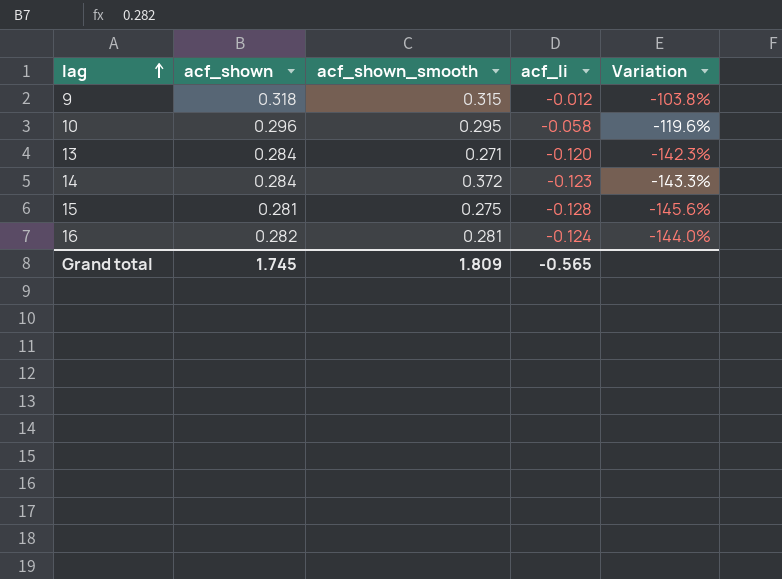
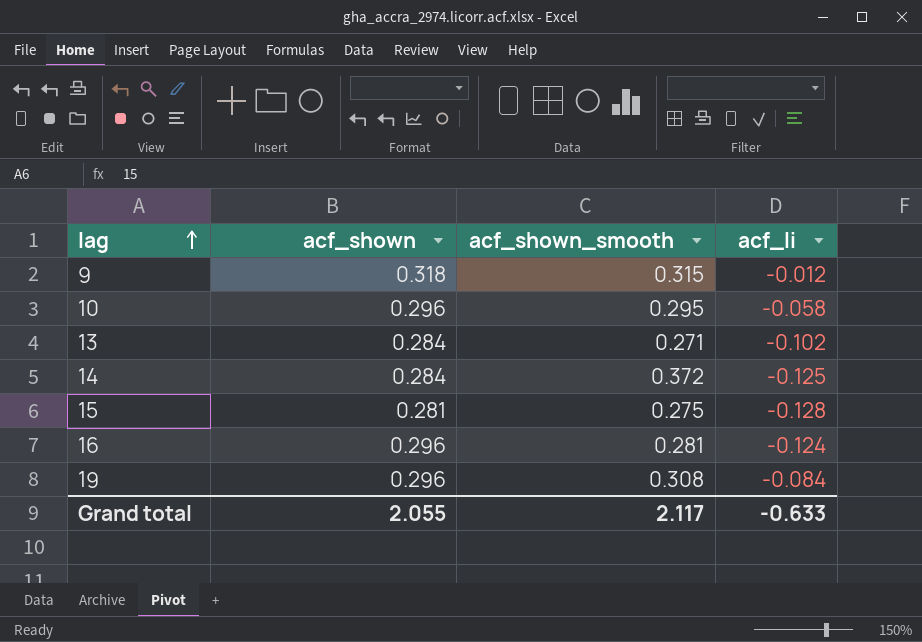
column Variation | formula: ([acf_li] - [acf_shown]) / [acf_shown] -> none
13 | acf_li: -0.120 -> -0.102
14 | acf_li: -0.123 -> -0.125
16 | acf_shown: 0.282 -> 0.296
row 19: none -> 0.296 | 0.308 | -0.084
Grand total | acf_shown: 1.745 -> 2.055
Grand total | acf_shown_smooth: 1.809 -> 2.117
Grand total | acf_li: -0.565 -> -0.633

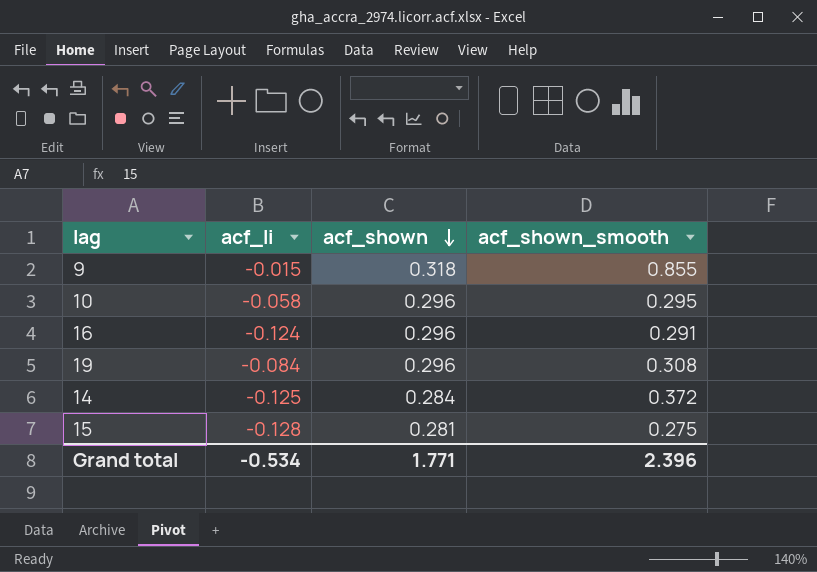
row order: lag ascending -> acf_shown descending
column acf_li | position: 4 -> 2
row 13: 0.284 | 0.271 | -0.102 -> none
9 | acf_li: -0.012 -> -0.015
9 | acf_shown_smooth: 0.315 -> 0.855
16 | acf_shown_smooth: 0.281 -> 0.291
Grand total | acf_li: -0.633 -> -0.534
Grand total | acf_shown: 2.055 -> 1.771
Grand total | acf_shown_smooth: 2.117 -> 2.396

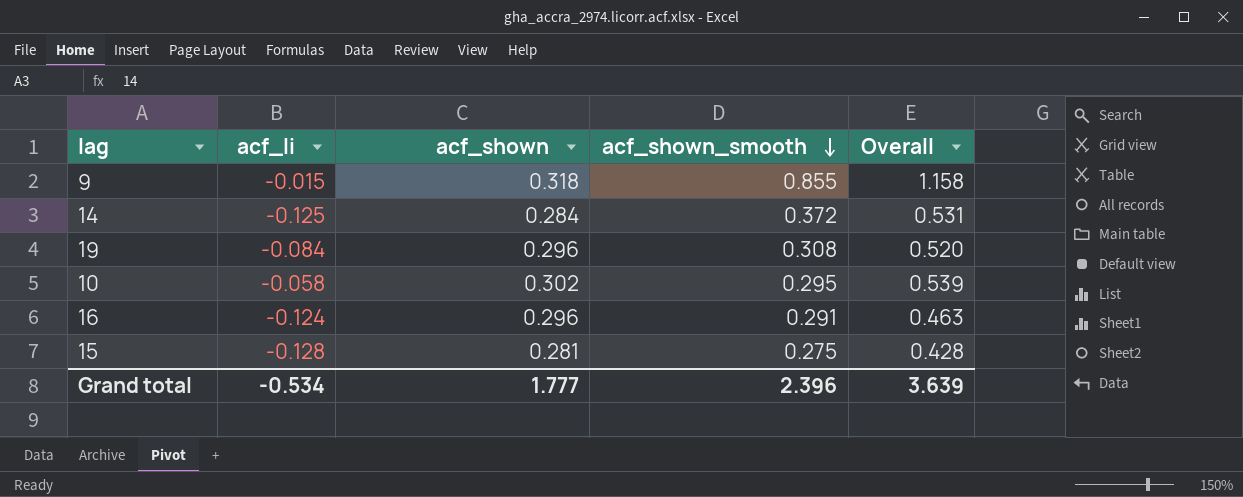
row order: acf_shown descending -> acf_shown_smooth descending
column Overall | formula: none -> [acf_li] + [acf_shown] + [acf_shown_smooth]
10 | acf_shown: 0.296 -> 0.302
Grand total | acf_shown: 1.771 -> 1.777

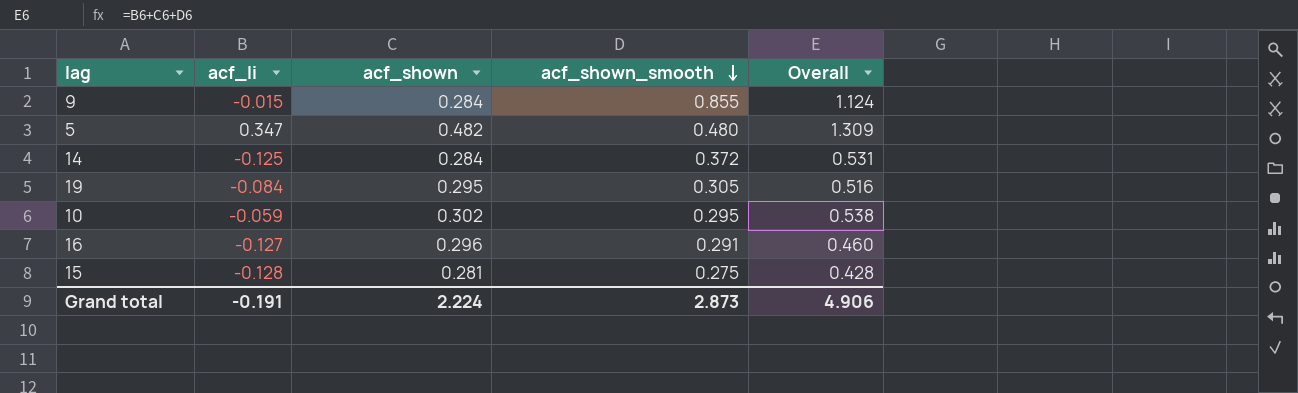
9 | acf_shown: 0.318 -> 0.284
9 | Overall: 1.158 -> 1.124
row 5: none -> 0.347 | 0.482 | 0.480 | 1.309
19 | acf_shown: 0.296 -> 0.295
19 | acf_shown_smooth: 0.308 -> 0.305
19 | Overall: 0.520 -> 0.516
10 | acf_li: -0.058 -> -0.059
10 | Overall: 0.539 -> 0.538
16 | acf_li: -0.124 -> -0.127
16 | Overall: 0.463 -> 0.460
Grand total | acf_li: -0.534 -> -0.191
Grand total | acf_shown: 1.777 -> 2.224
Grand total | acf_shown_smooth: 2.396 -> 2.873
Grand total | Overall: 3.639 -> 4.906

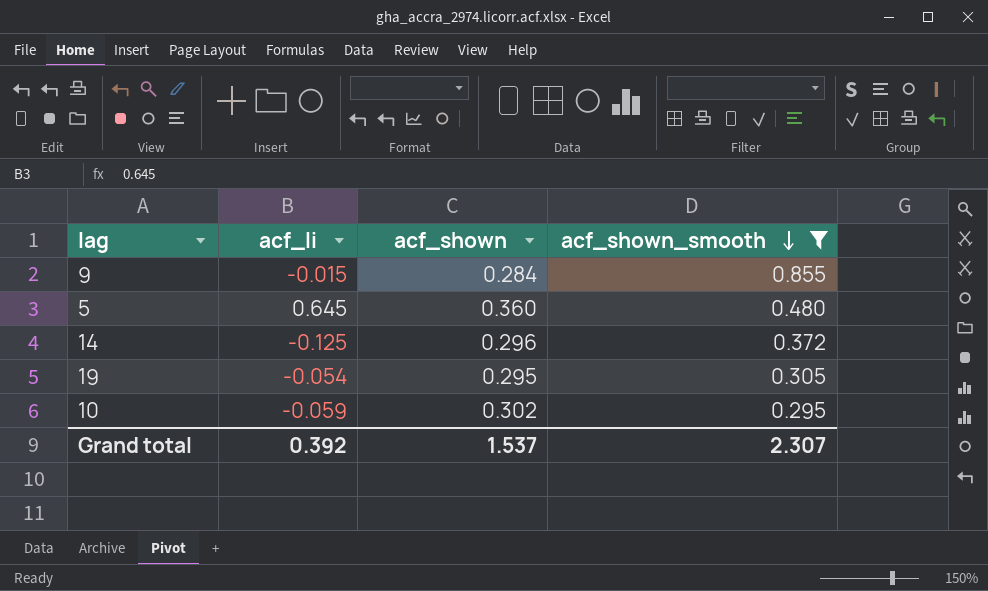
filter: none -> acf_shown_smooth >= 0.295
column Overall | formula: [acf_li] + [acf_shown] + [acf_shown_smooth] -> none
5 | acf_li: 0.347 -> 0.645
5 | acf_shown: 0.482 -> 0.360
14 | acf_shown: 0.284 -> 0.296
19 | acf_li: -0.084 -> -0.054
Grand total | acf_li: -0.191 -> 0.392
Grand total | acf_shown: 2.224 -> 1.537
Grand total | acf_shown_smooth: 2.873 -> 2.307

